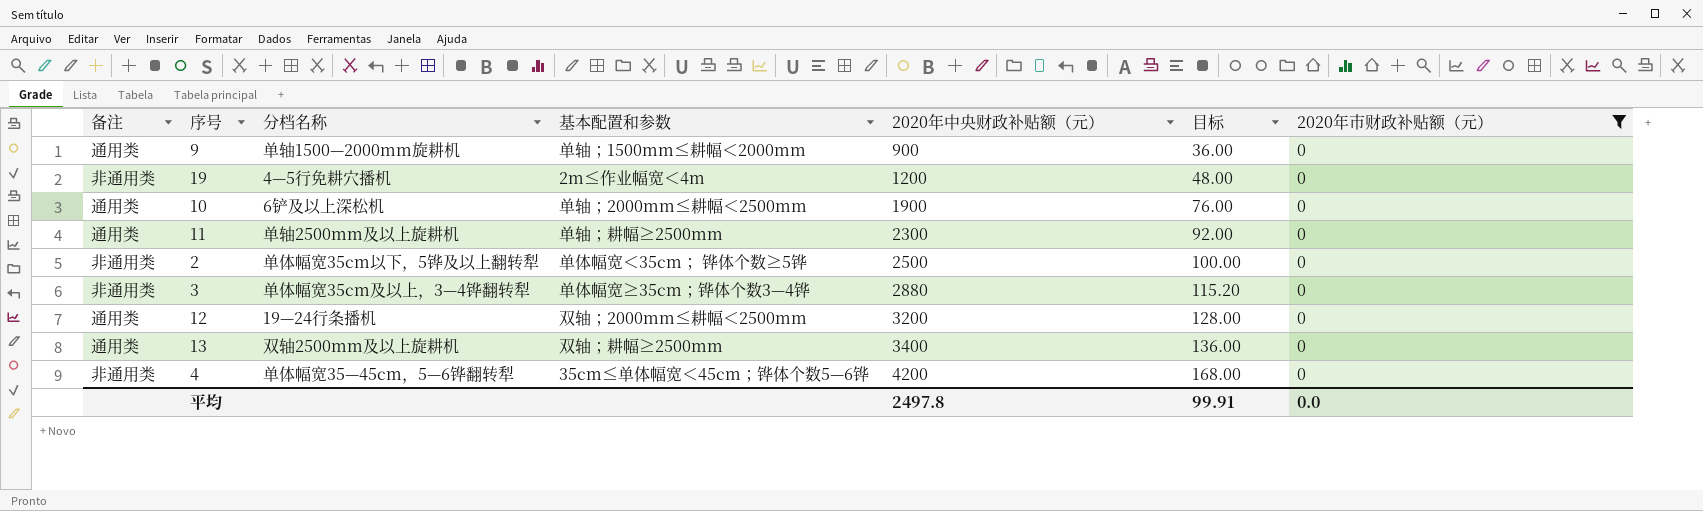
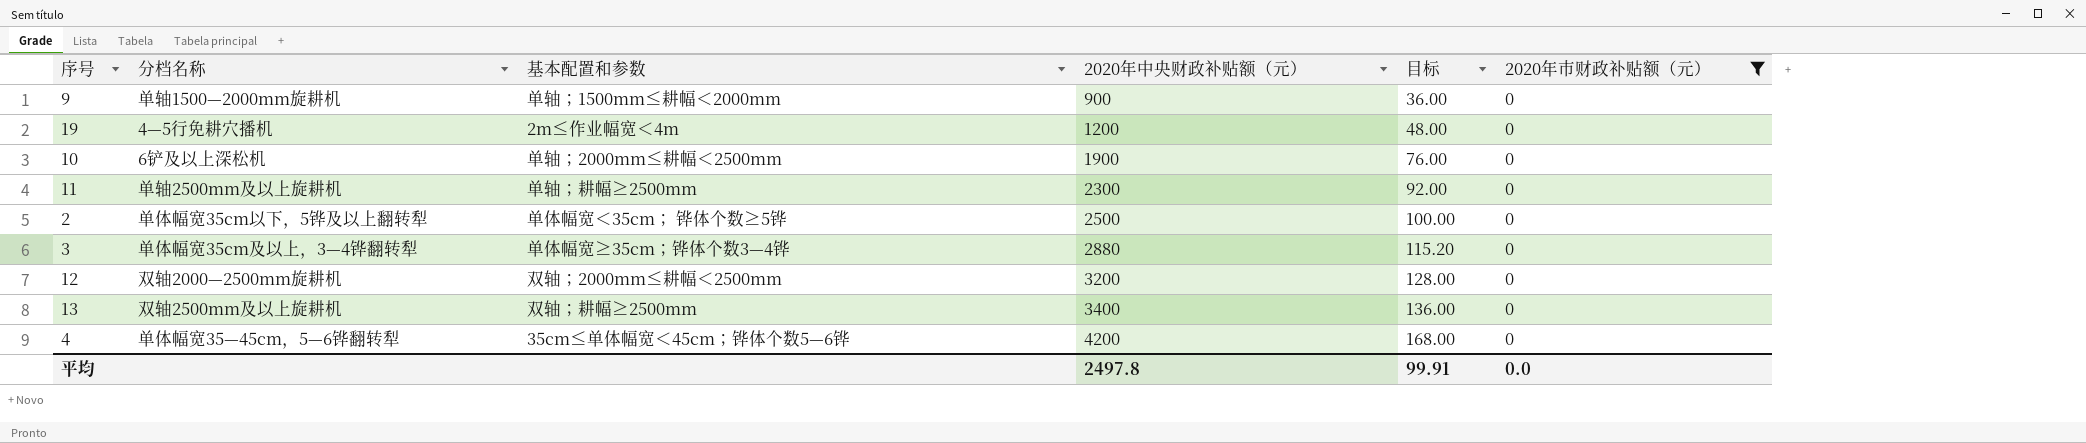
column 备注 | position: 1 -> none
12 | 分档名称: 19—24行条播机 -> 双轴2000—2500mm旋耕机

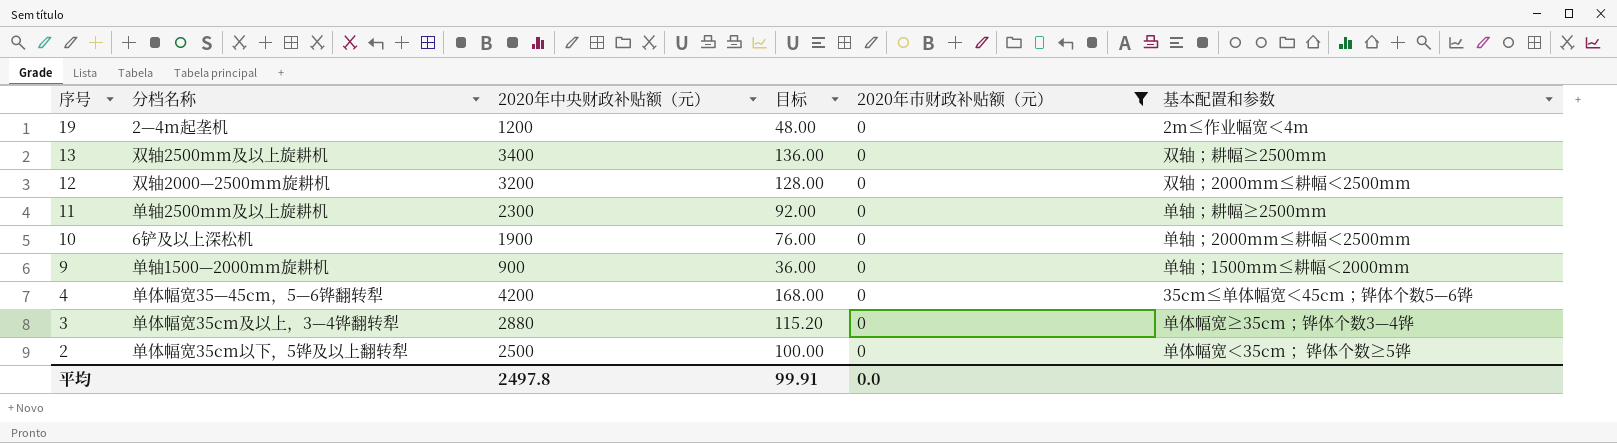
row order: 2020年中央财政补贴额（元） ascending -> 序号 descending
column 基本配置和参数 | position: 3 -> 6
19 | 分档名称: 4—5行免耕穴播机 -> 2—4m起垄机

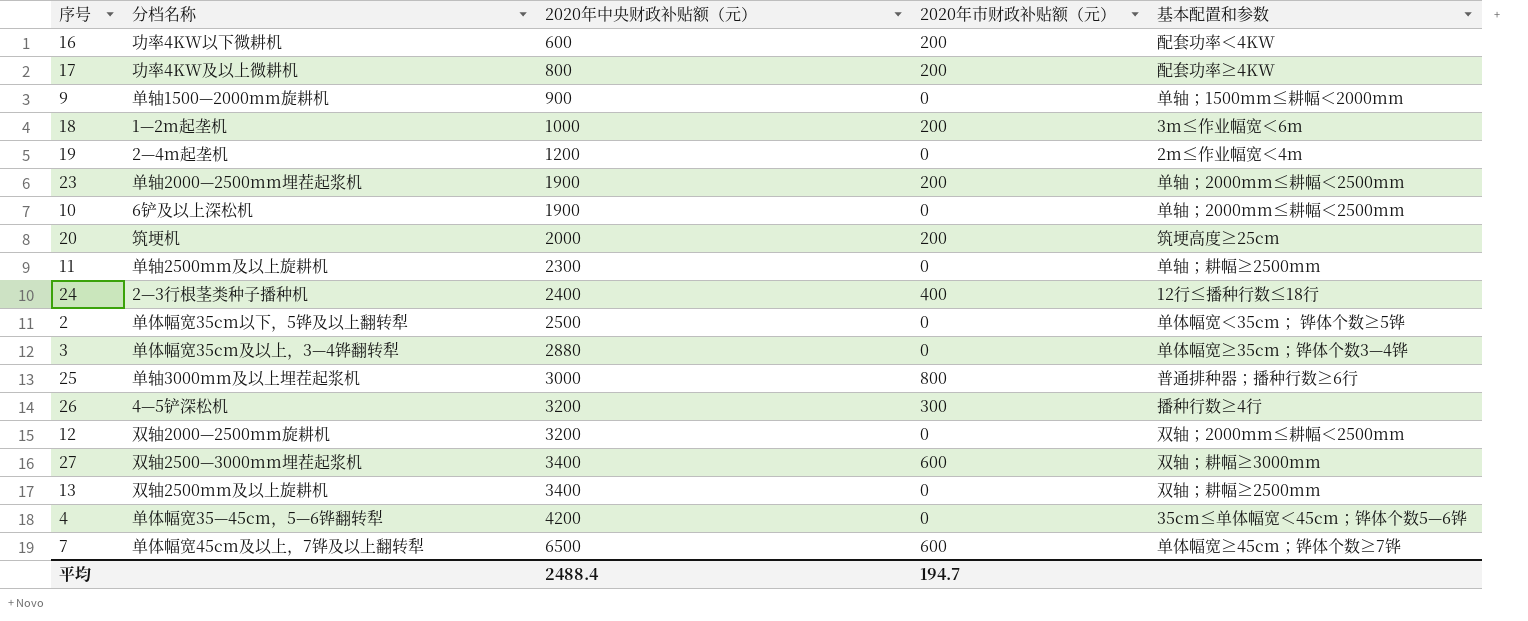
filter: 2020年市财政补贴额（元） = 0 -> none
row order: 序号 descending -> 2020年中央财政补贴额（元） ascending
column 目标 | formula: [2020年中央财政补贴额（元）] * 0.04 -> none
平均 | 2020年中央财政补贴额（元）: 2497.8 -> 2488.4
平均 | 2020年市财政补贴额（元）: 0.0 -> 194.7

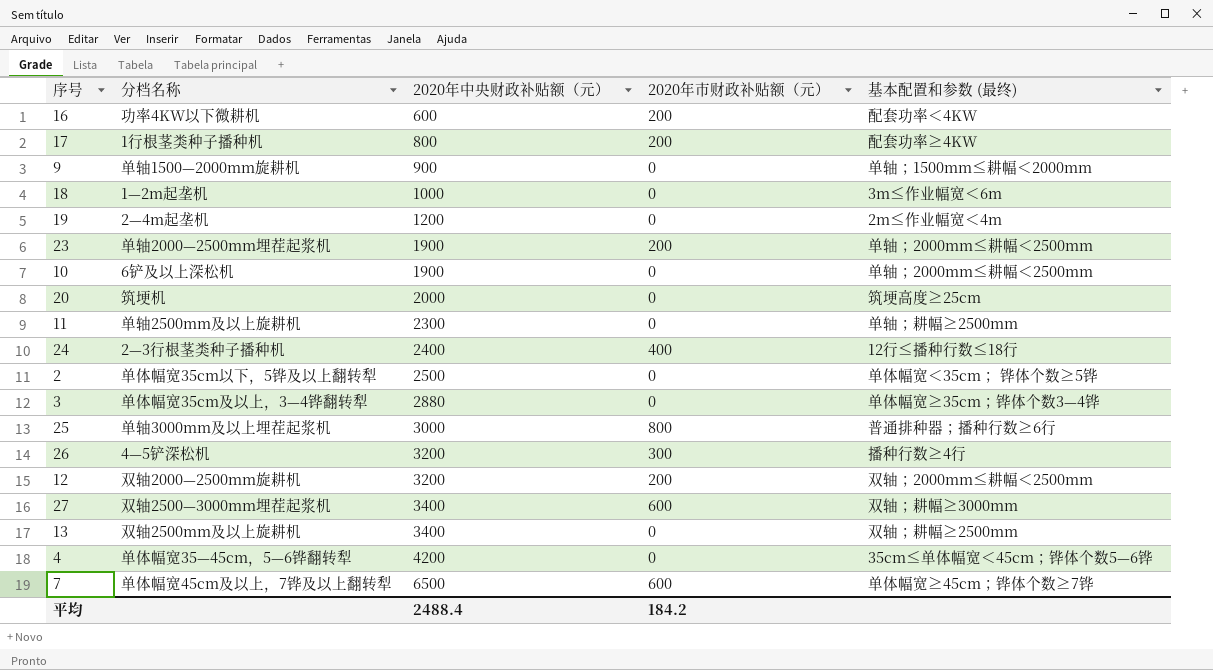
column name: 基本配置和参数 -> 基本配置和参数 (最终)
17 | 分档名称: 功率4KW及以上微耕机 -> 1行根茎类种子播种机
18 | 2020年市财政补贴额（元）: 200 -> 0
20 | 2020年市财政补贴额（元）: 200 -> 0
12 | 2020年市财政补贴额（元）: 0 -> 200
平均 | 2020年市财政补贴额（元）: 194.7 -> 184.2

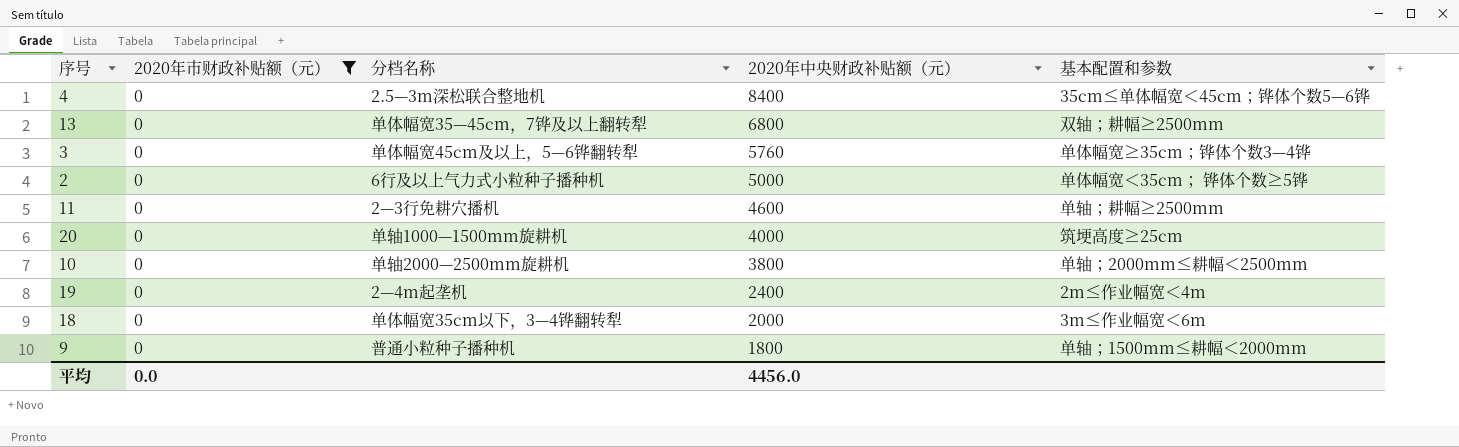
filter: none -> 2020年市财政补贴额（元） = 0
row order: 2020年中央财政补贴额（元） ascending -> 2020年中央财政补贴额（元） descending
column 2020年市财政补贴额（元） | position: 4 -> 2
column name: 基本配置和参数 (最终) -> 基本配置和参数
4 | 分档名称: 单体幅宽35—45cm，5—6铧翻转犁 -> 2.5—3m深松联合整地机
4 | 2020年中央财政补贴额（元）: 4200 -> 8400
13 | 分档名称: 双轴2500mm及以上旋耕机 -> 单体幅宽35—45cm，7铧及以上翻转犁
13 | 2020年中央财政补贴额（元）: 3400 -> 6800
3 | 分档名称: 单体幅宽35cm及以上，3—4铧翻转犁 -> 单体幅宽45cm及以上，5—6铧翻转犁
3 | 2020年中央财政补贴额（元）: 2880 -> 5760
2 | 分档名称: 单体幅宽35cm以下，5铧及以上翻转犁 -> 6行及以上气力式小粒种子播种机
2 | 2020年中央财政补贴额（元）: 2500 -> 5000
11 | 分档名称: 单轴2500mm及以上旋耕机 -> 2—3行免耕穴播机
11 | 2020年中央财政补贴额（元）: 2300 -> 4600
20 | 分档名称: 筑埂机 -> 单轴1000—1500mm旋耕机
20 | 2020年中央财政补贴额（元）: 2000 -> 4000
10 | 分档名称: 6铲及以上深松机 -> 单轴2000—2500mm旋耕机
10 | 2020年中央财政补贴额（元）: 1900 -> 3800
19 | 2020年中央财政补贴额（元）: 1200 -> 2400
18 | 分档名称: 1—2m起垄机 -> 单体幅宽35cm以下，3—4铧翻转犁
18 | 2020年中央财政补贴额（元）: 1000 -> 2000
9 | 分档名称: 单轴1500—2000mm旋耕机 -> 普通小粒种子播种机
9 | 2020年中央财政补贴额（元）: 900 -> 1800
平均 | 2020年市财政补贴额（元）: 184.2 -> 0.0
平均 | 2020年中央财政补贴额（元）: 2488.4 -> 4456.0

